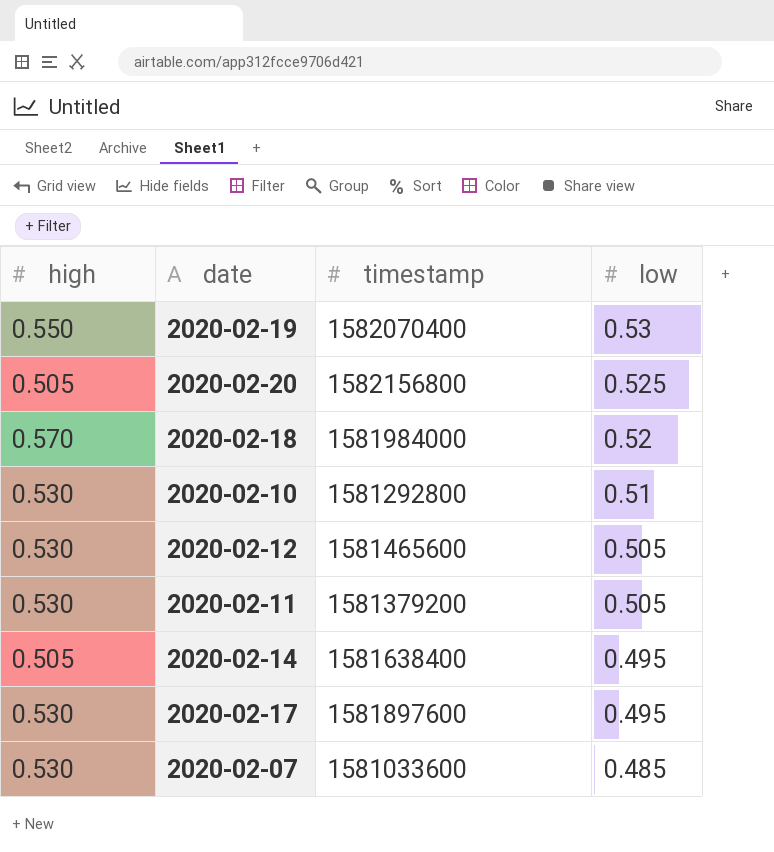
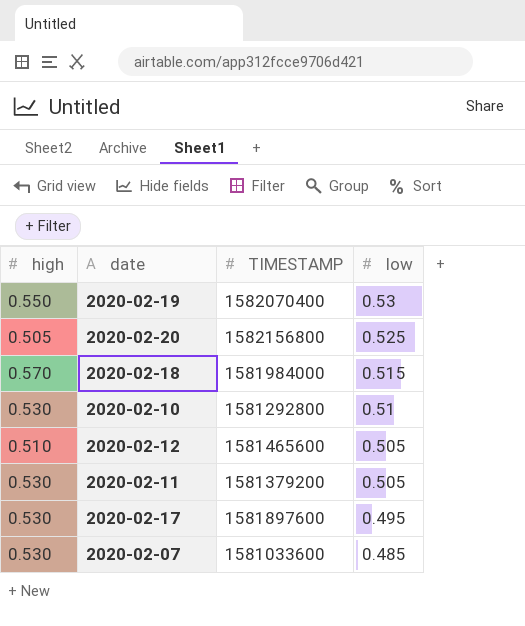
column name: timestamp -> TIMESTAMP
row 2020-02-14: 0.505 | 1581638400 | 0.495 -> none
2020-02-18 | low: 0.52 -> 0.515
2020-02-12 | high: 0.530 -> 0.510

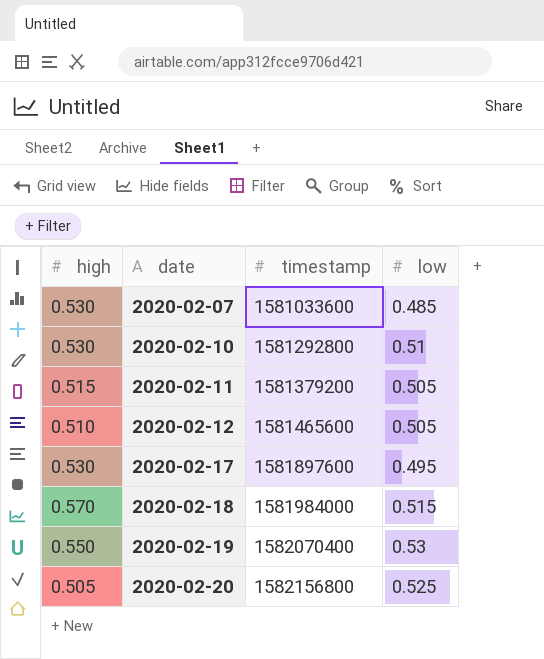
row order: low descending -> date ascending
column name: TIMESTAMP -> timestamp
2020-02-11 | high: 0.530 -> 0.515

